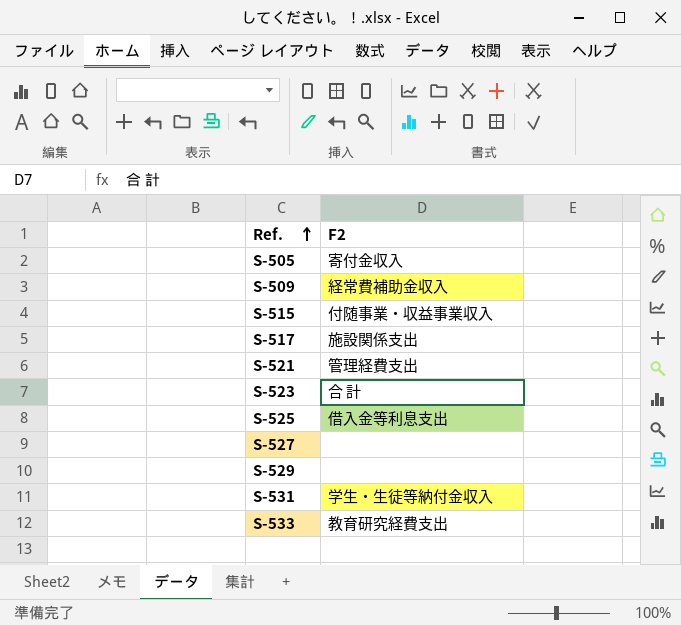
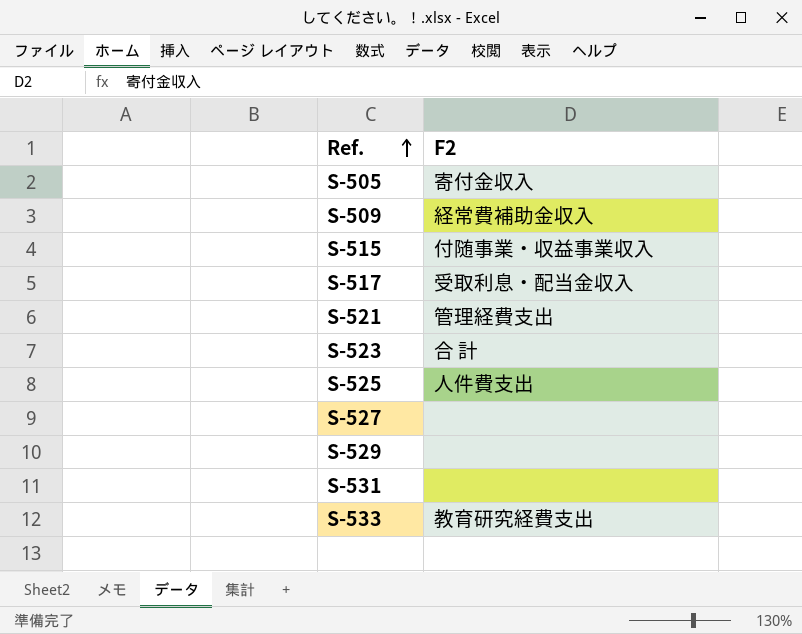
S-517 | F2: 施設関係支出 -> 受取利息・配当金収入
S-525 | F2: 借入金等利息支出 -> 人件費支出
S-531 | F2: 学生・生徒等納付金収入 -> none

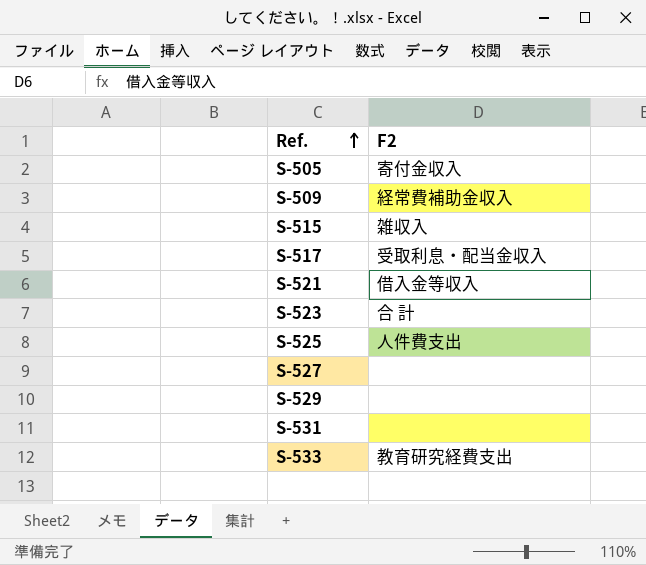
S-515 | F2: 付随事業・収益事業収入 -> 雑収入
S-521 | F2: 管理経費支出 -> 借入金等収入

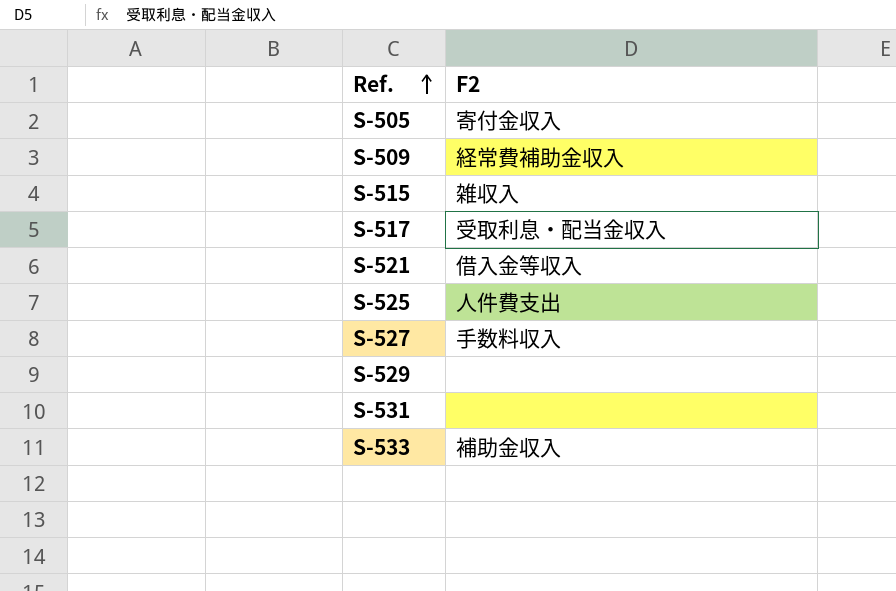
row S-523: 合 計 -> none
S-527 | F2: none -> 手数料収入
S-533 | F2: 教育研究経費支出 -> 補助金収入

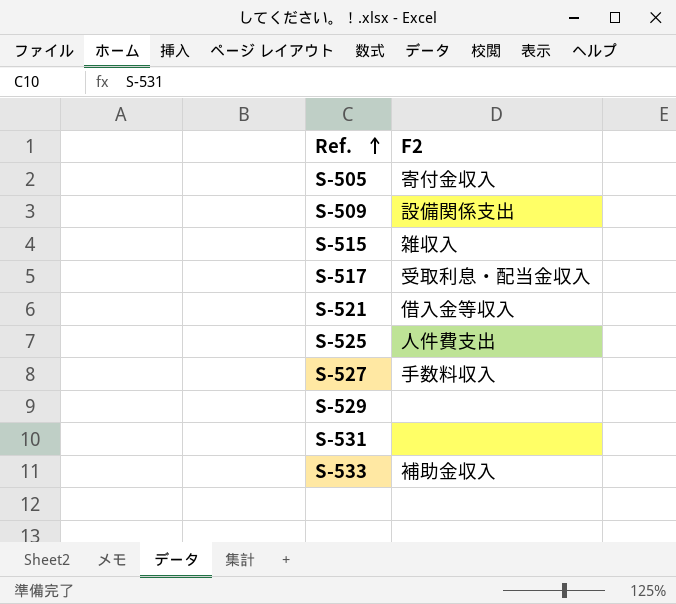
S-509 | F2: 経常費補助金収入 -> 設備関係支出

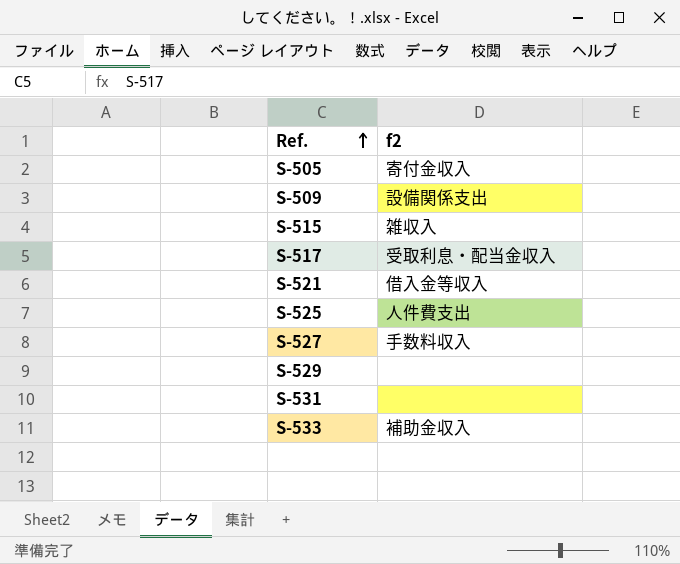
column name: F2 -> f2

